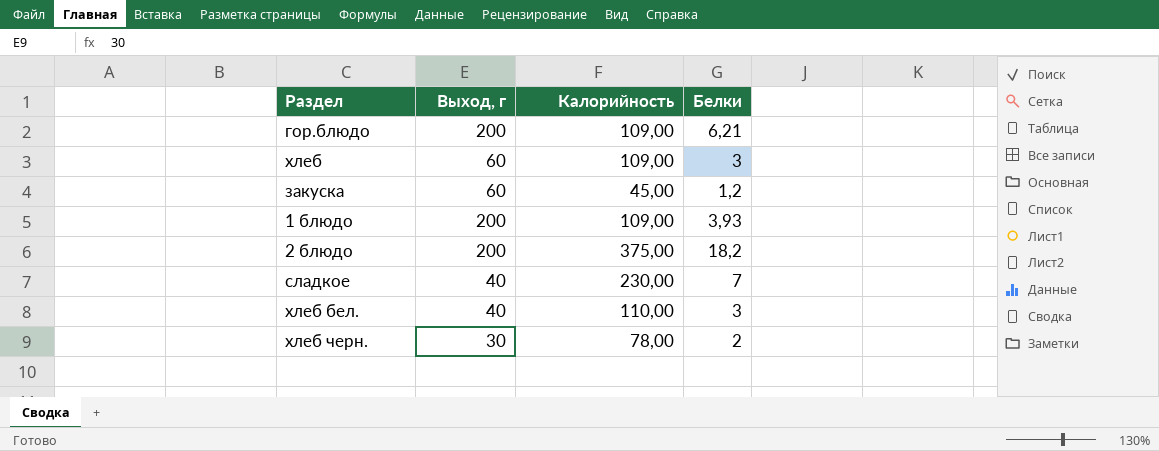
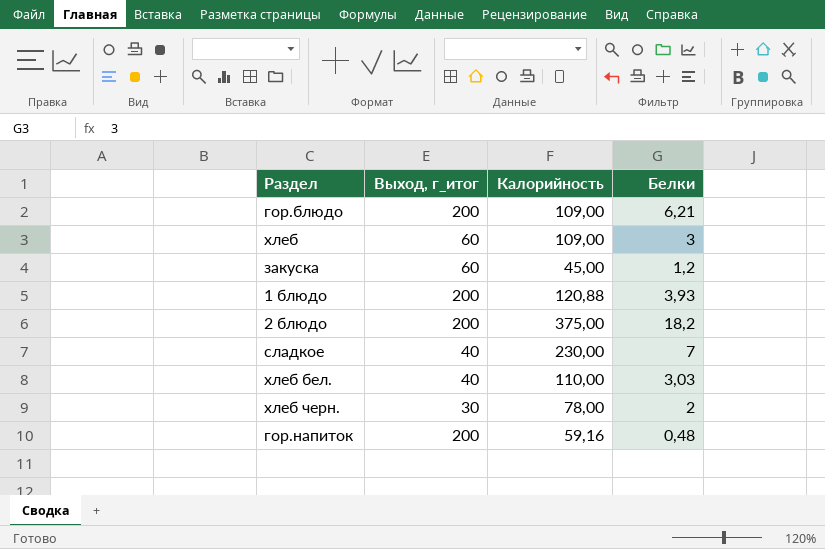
column name: Выход, г -> Выход, г_итог
1 блюдо | Калорийность: 109,00 -> 120,88
хлеб бел. | Белки: 3 -> 3,03
row гор.напиток: none -> 200 | 59,16 | 0,48

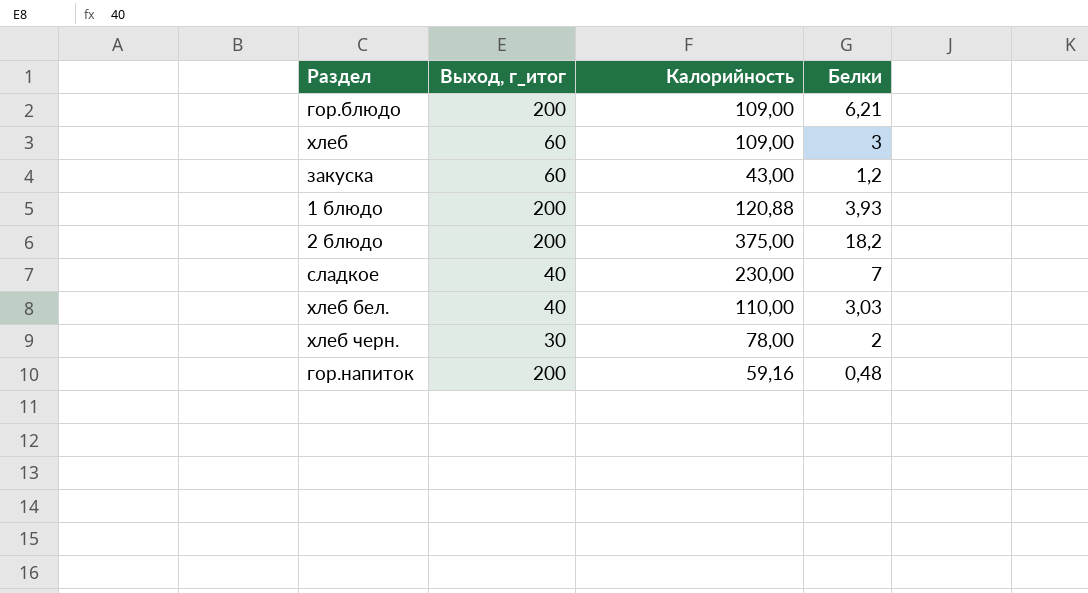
закуска | Калорийность: 45,00 -> 43,00

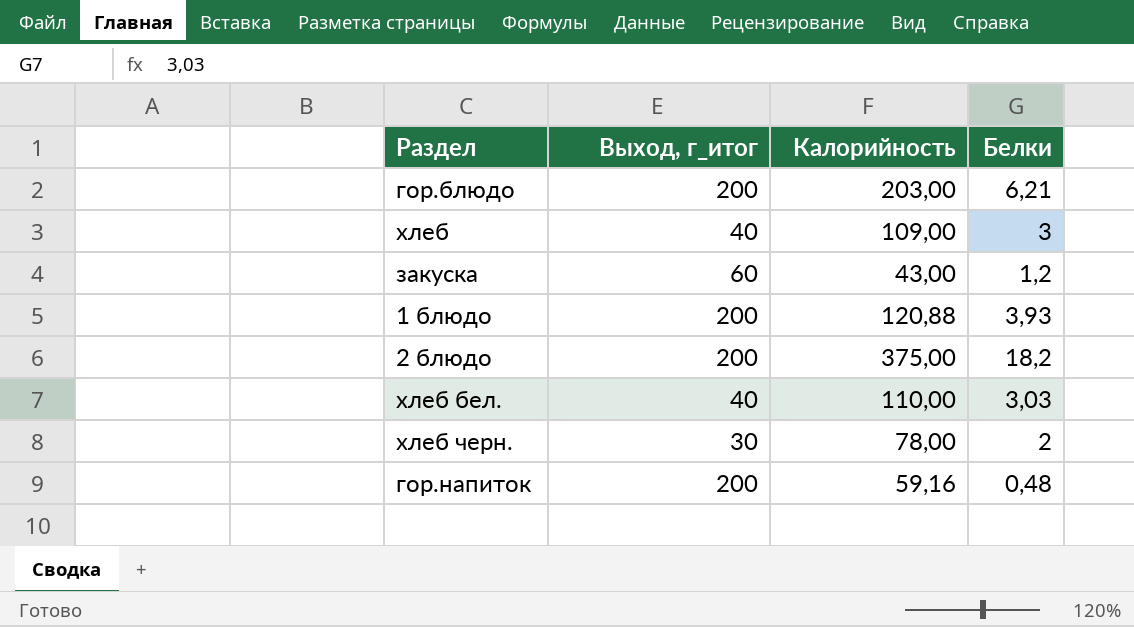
row сладкое: 40 | 230,00 | 7 -> none
гор.блюдо | Калорийность: 109,00 -> 203,00
хлеб | Выход, г_итог: 60 -> 40

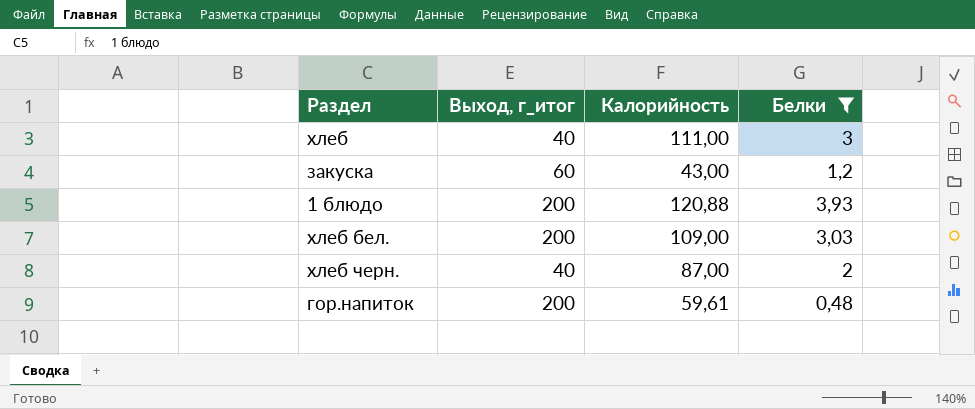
filter: none -> Белки <= 3,93
хлеб | Калорийность: 109,00 -> 111,00
хлеб бел. | Выход, г_итог: 40 -> 200
хлеб бел. | Калорийность: 110,00 -> 109,00
хлеб черн. | Выход, г_итог: 30 -> 40
хлеб черн. | Калорийность: 78,00 -> 87,00
гор.напиток | Калорийность: 59,16 -> 59,61

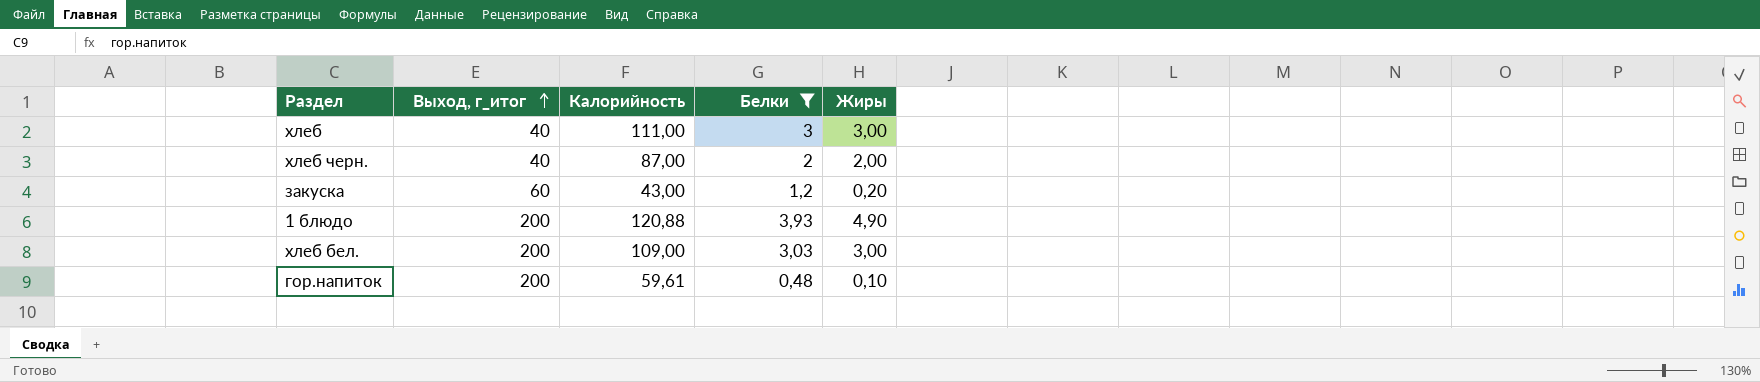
row order: none -> Выход, г_итог ascending
column Жиры | position: none -> 5

